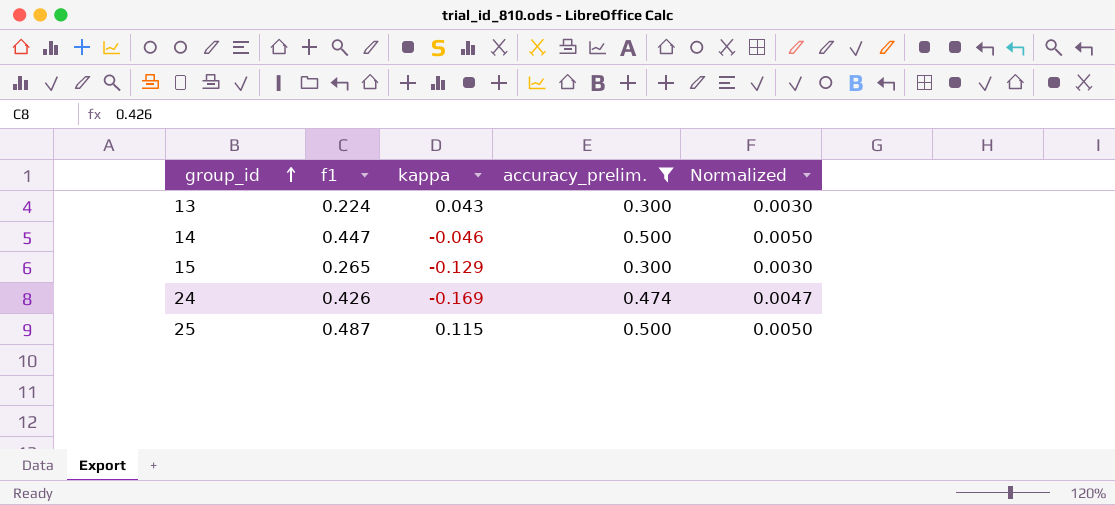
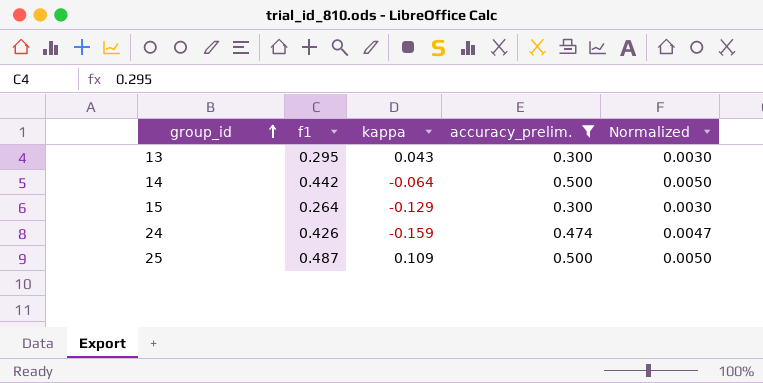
13 | f1: 0.224 -> 0.295
14 | f1: 0.447 -> 0.442
14 | kappa: -0.046 -> -0.064
15 | f1: 0.265 -> 0.264
24 | kappa: -0.169 -> -0.159
25 | kappa: 0.115 -> 0.109

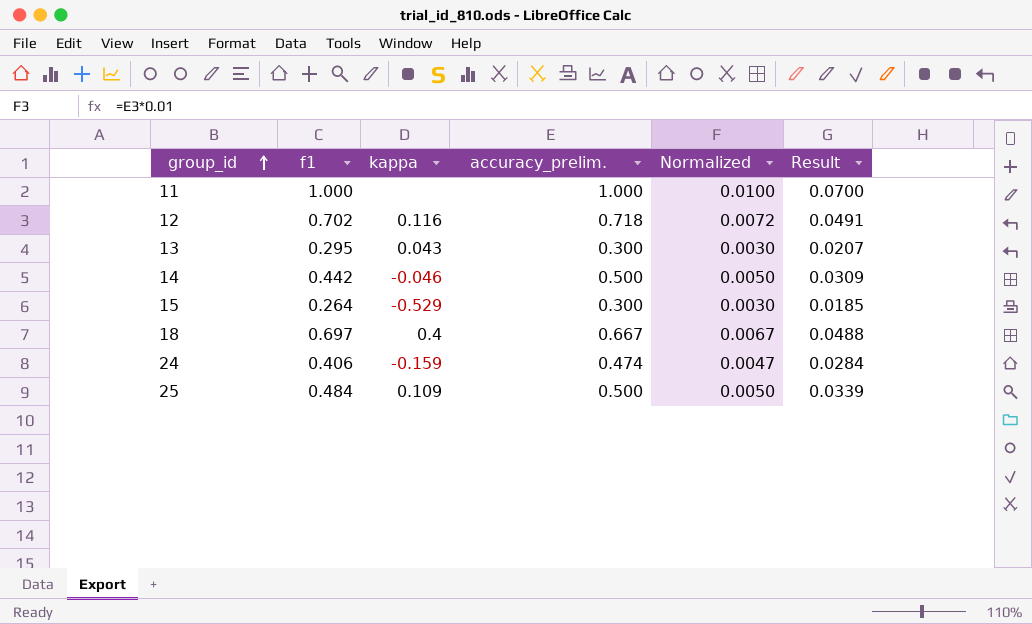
filter: accuracy_prelim. <= 0.500 -> none
column Result | formula: none -> [f1] * 0.07
14 | kappa: -0.064 -> -0.046
15 | kappa: -0.129 -> -0.529
24 | f1: 0.426 -> 0.406
25 | f1: 0.487 -> 0.484

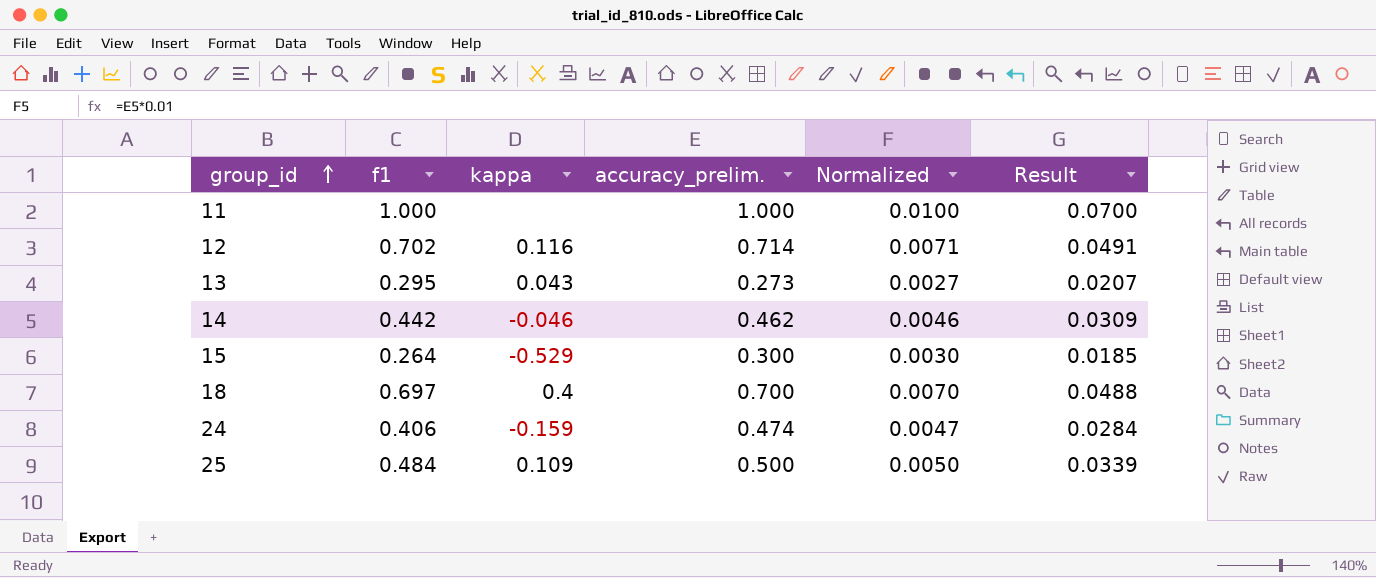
12 | accuracy_prelim.: 0.718 -> 0.714
12 | Normalized: 0.0072 -> 0.0071
13 | accuracy_prelim.: 0.300 -> 0.273
13 | Normalized: 0.0030 -> 0.0027
14 | accuracy_prelim.: 0.500 -> 0.462
14 | Normalized: 0.0050 -> 0.0046
18 | accuracy_prelim.: 0.667 -> 0.700
18 | Normalized: 0.0067 -> 0.0070

